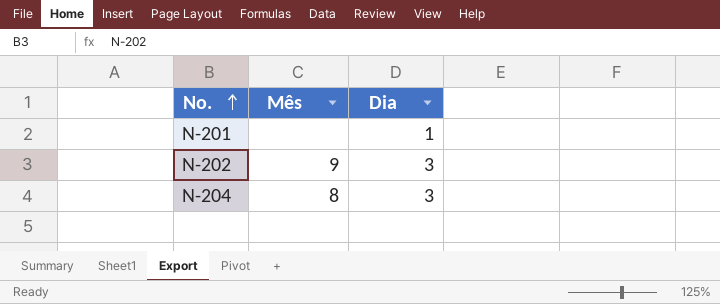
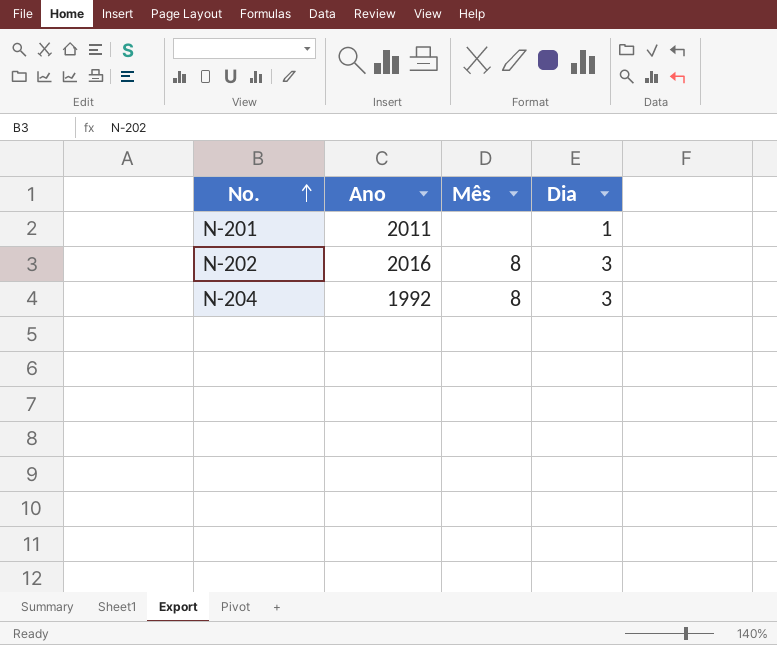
column Ano | position: none -> 2
N-202 | Mês: 9 -> 8

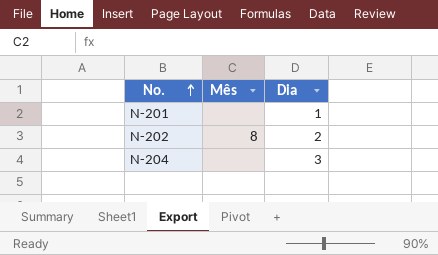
column Ano | position: 2 -> none
N-202 | Dia: 3 -> 2
N-204 | Mês: 8 -> none

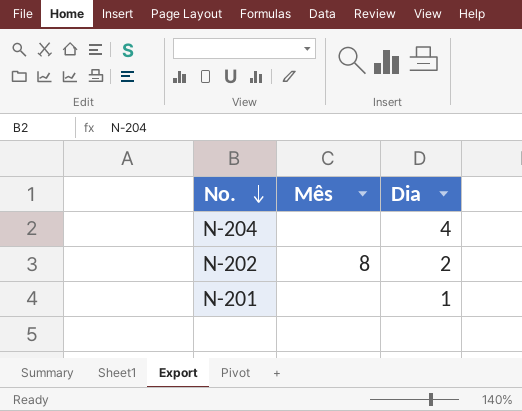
row order: No. ascending -> No. descending
N-204 | Dia: 3 -> 4

